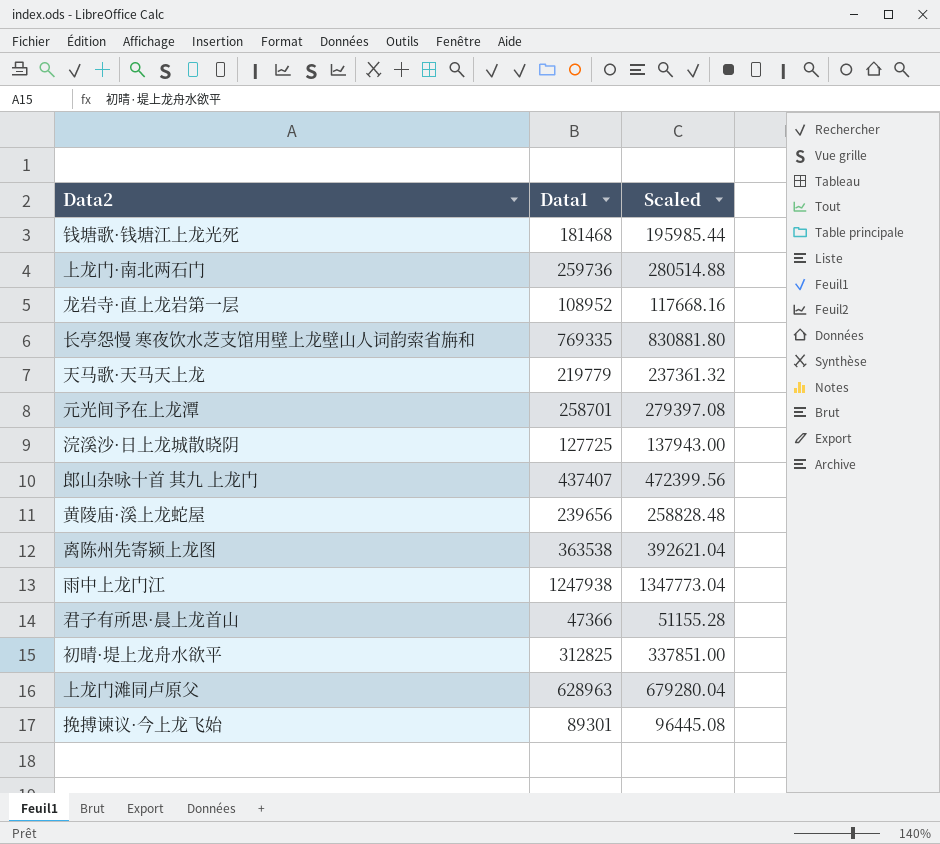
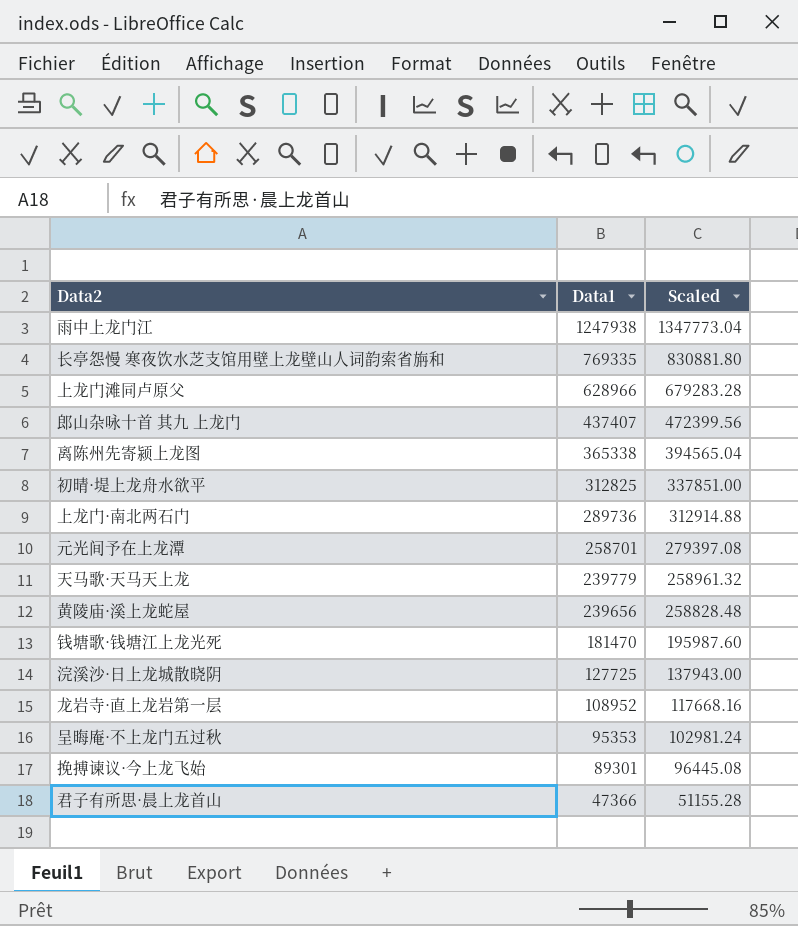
row order: none -> Data1 descending
上龙门滩同卢原父 | Data1: 628963 -> 628966
上龙门滩同卢原父 | Scaled: 679280.04 -> 679283.28
离陈州先寄颍上龙图 | Data1: 363538 -> 365338
离陈州先寄颍上龙图 | Scaled: 392621.04 -> 394565.04
上龙门·南北两石门 | Data1: 259736 -> 289736
上龙门·南北两石门 | Scaled: 280514.88 -> 312914.88
天马歌·天马天上龙 | Data1: 219779 -> 239779
天马歌·天马天上龙 | Scaled: 237361.32 -> 258961.32
钱塘歌·钱塘江上龙光死 | Data1: 181468 -> 181470
钱塘歌·钱塘江上龙光死 | Scaled: 195985.44 -> 195987.60
row 呈晦庵·不上龙门五过秋: none -> 95353 | 102981.24

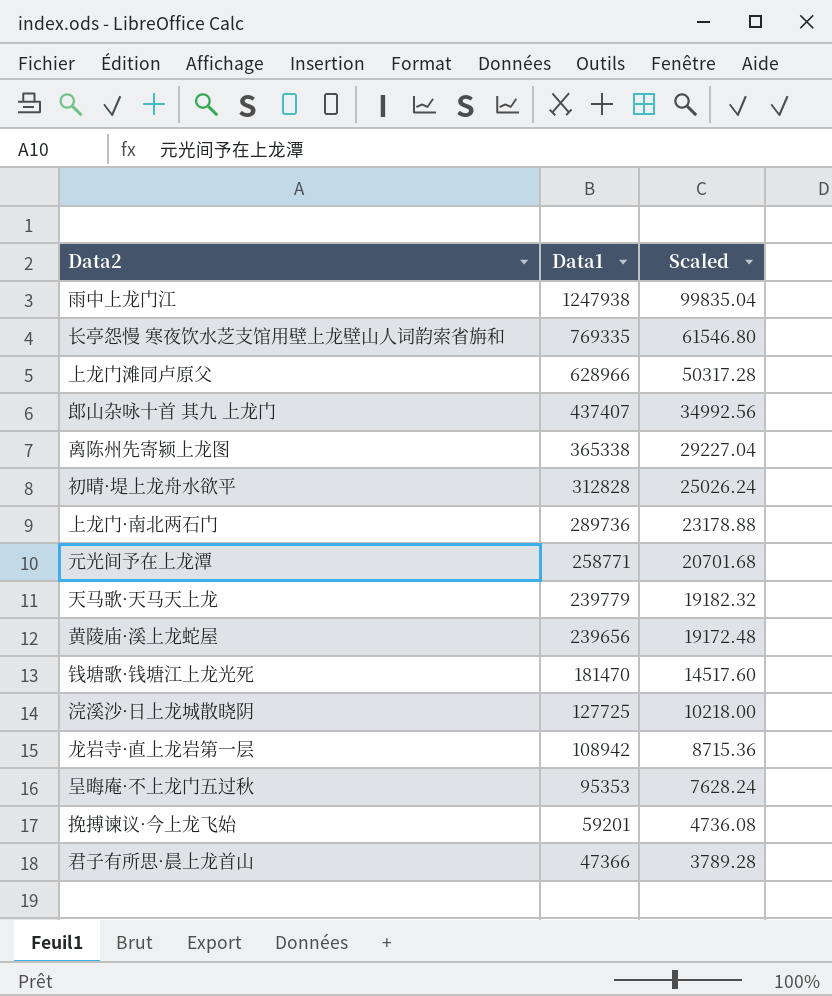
column Scaled | formula: [Data1] * 1.08 -> [Data1] * 0.08
初晴·堤上龙舟水欲平 | Data1: 312825 -> 312828
元光间予在上龙潭 | Data1: 258701 -> 258771
龙岩寺·直上龙岩第一层 | Data1: 108952 -> 108942
挽搏谏议·今上龙飞始 | Data1: 89301 -> 59201

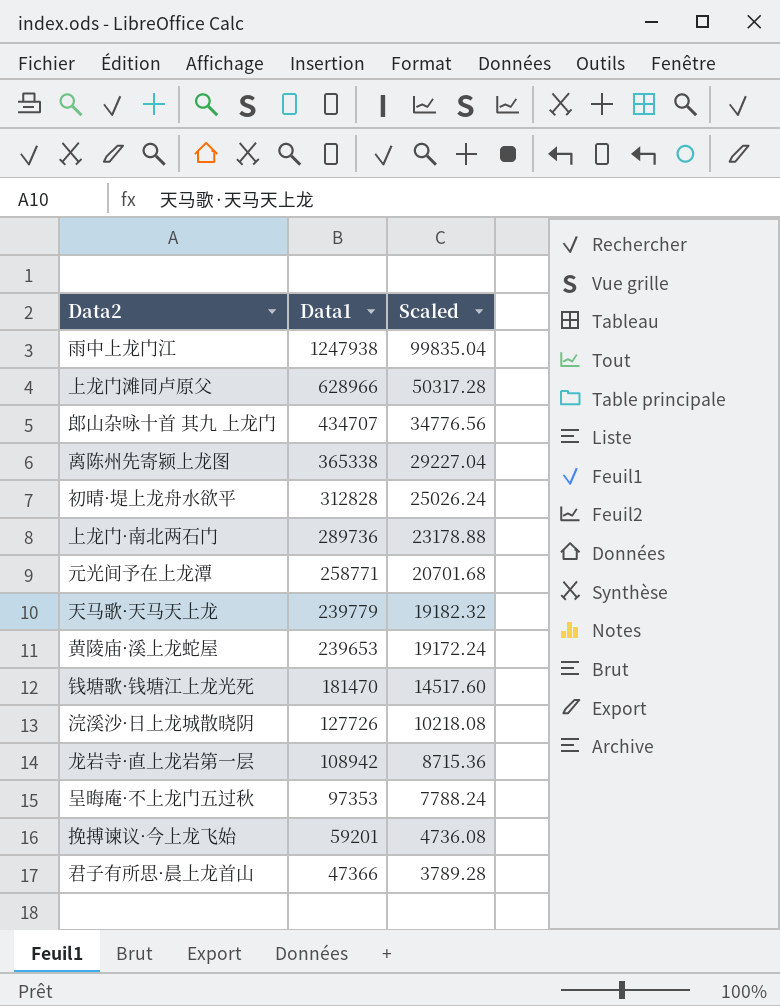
row 长亭怨慢 寒夜饮水芝支馆用壁上龙壁山人词韵索省旃和: 769335 | 61546.80 -> none
郎山杂咏十首 其九 上龙门 | Data1: 437407 -> 434707
郎山杂咏十首 其九 上龙门 | Scaled: 34992.56 -> 34776.56
黄陵庙·溪上龙蛇屋 | Data1: 239656 -> 239653
黄陵庙·溪上龙蛇屋 | Scaled: 19172.48 -> 19172.24
浣溪沙·日上龙城散晓阴 | Data1: 127725 -> 127726
浣溪沙·日上龙城散晓阴 | Scaled: 10218.00 -> 10218.08
呈晦庵·不上龙门五过秋 | Data1: 95353 -> 97353
呈晦庵·不上龙门五过秋 | Scaled: 7628.24 -> 7788.24

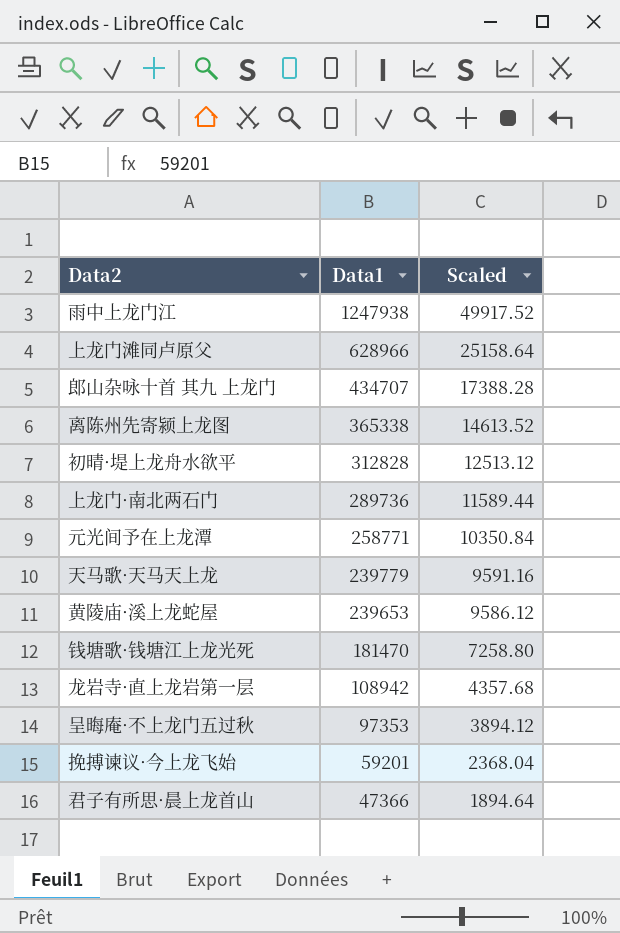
column Scaled | formula: [Data1] * 0.08 -> [Data1] * 0.04
row 浣溪沙·日上龙城散晓阴: 127726 | 10218.08 -> none

